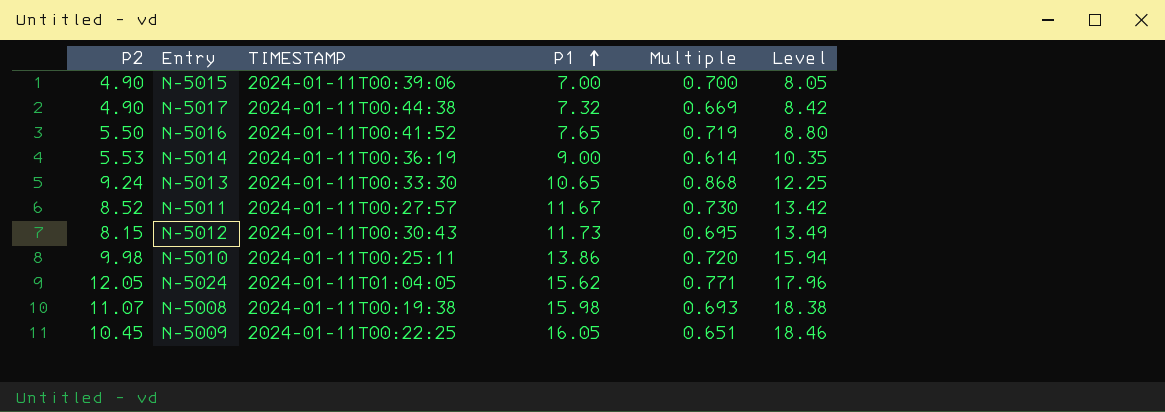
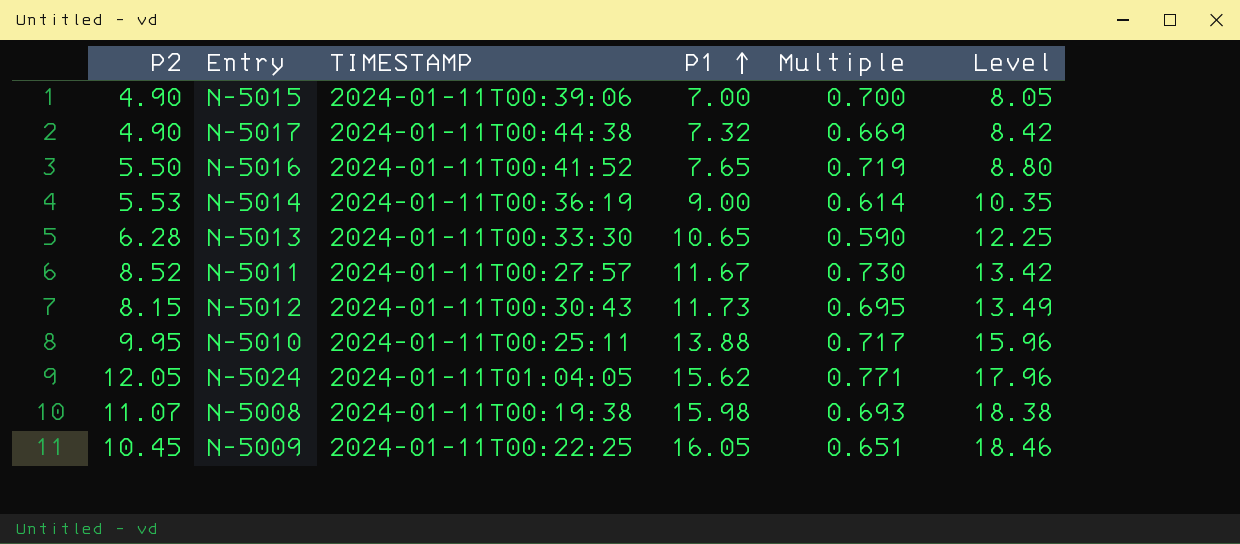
N-5013 | P2: 9.24 -> 6.28
N-5013 | Multiple: 0.868 -> 0.590
N-5010 | P2: 9.98 -> 9.95
N-5010 | P1: 13.86 -> 13.88
N-5010 | Multiple: 0.720 -> 0.717
N-5010 | Level: 15.94 -> 15.96

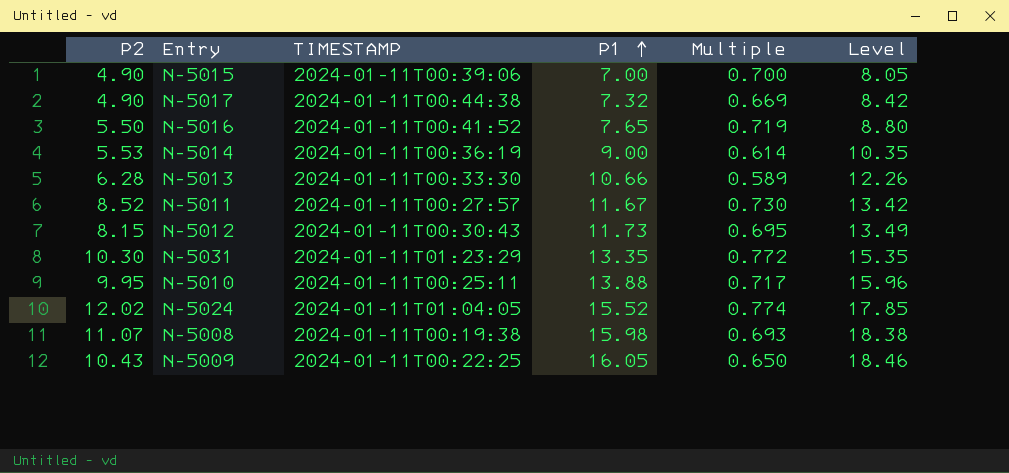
N-5013 | P1: 10.65 -> 10.66
N-5013 | Multiple: 0.590 -> 0.589
N-5013 | Level: 12.25 -> 12.26
row N-5031: none -> 10.30 | 2024-01-11T01:23:29 | 13.35 | 0.772 | 15.35
N-5024 | P2: 12.05 -> 12.02
N-5024 | P1: 15.62 -> 15.52
N-5024 | Multiple: 0.771 -> 0.774
N-5024 | Level: 17.96 -> 17.85
N-5009 | P2: 10.45 -> 10.43
N-5009 | Multiple: 0.651 -> 0.650

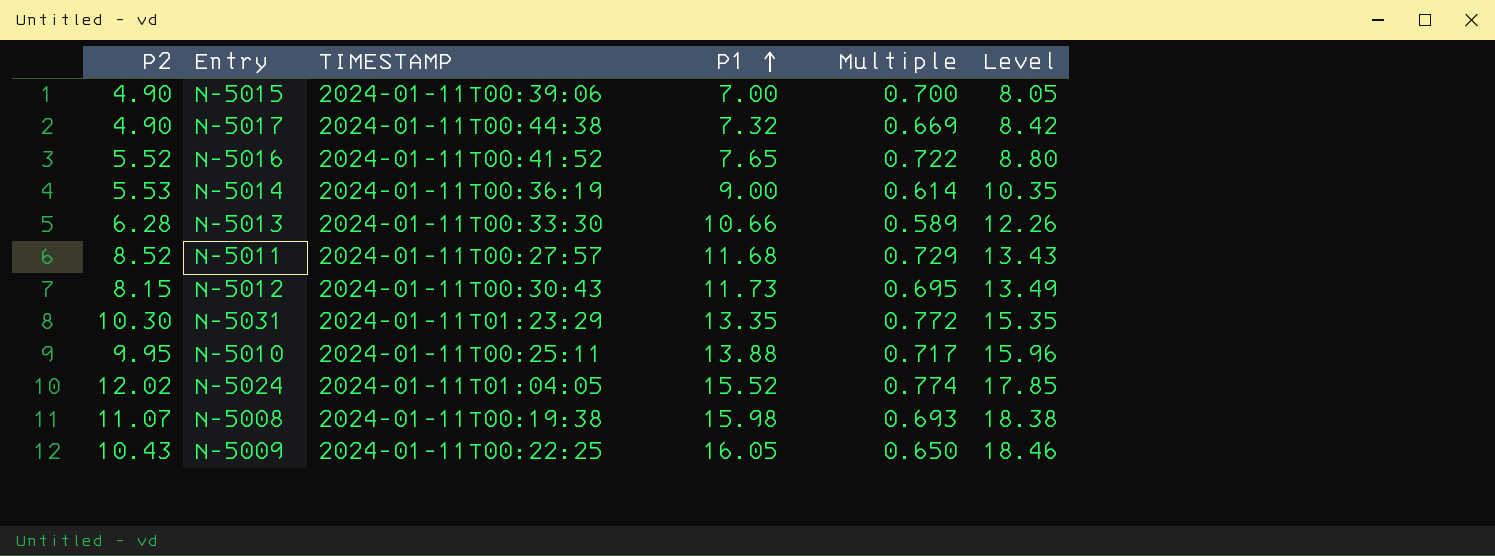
N-5016 | P2: 5.50 -> 5.52
N-5016 | Multiple: 0.719 -> 0.722
N-5011 | P1: 11.67 -> 11.68
N-5011 | Multiple: 0.730 -> 0.729
N-5011 | Level: 13.42 -> 13.43

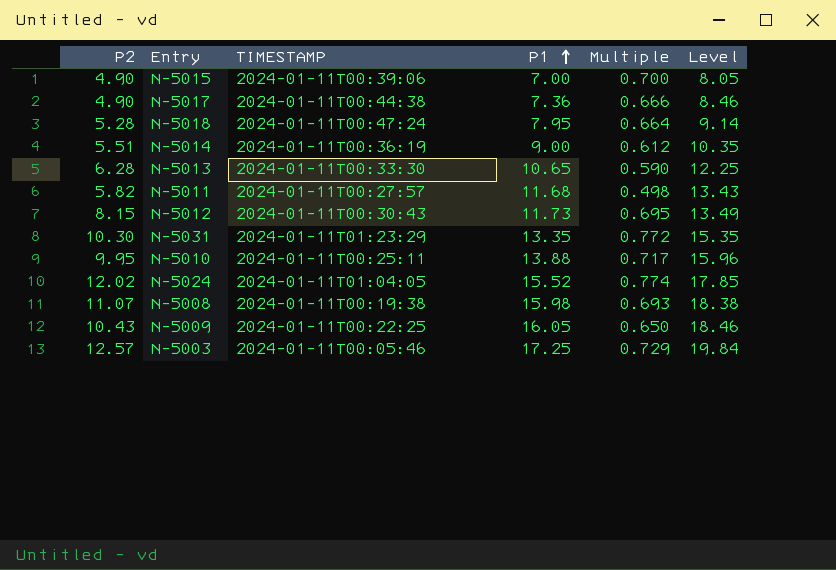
row N-5016: 5.52 | 2024-01-11T00:41:52 | 7.65 | 0.722 | 8.80 -> none
N-5017 | P1: 7.32 -> 7.36
N-5017 | Multiple: 0.669 -> 0.666
N-5017 | Level: 8.42 -> 8.46
row N-5018: none -> 5.28 | 2024-01-11T00:47:24 | 7.95 | 0.664 | 9.14
N-5014 | P2: 5.53 -> 5.51
N-5014 | Multiple: 0.614 -> 0.612
N-5013 | P1: 10.66 -> 10.65
N-5013 | Multiple: 0.589 -> 0.590
N-5013 | Level: 12.26 -> 12.25
N-5011 | P2: 8.52 -> 5.82
N-5011 | Multiple: 0.729 -> 0.498
row N-5003: none -> 12.57 | 2024-01-11T00:05:46 | 17.25 | 0.729 | 19.84

